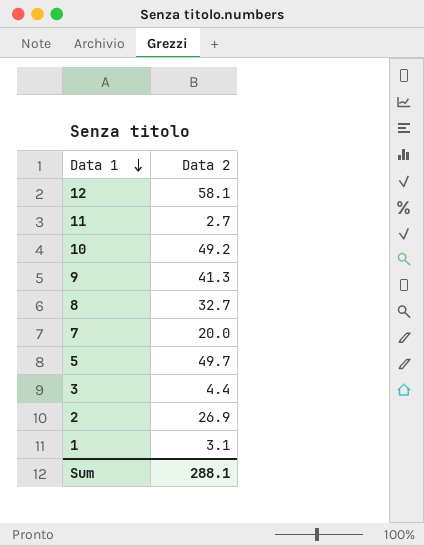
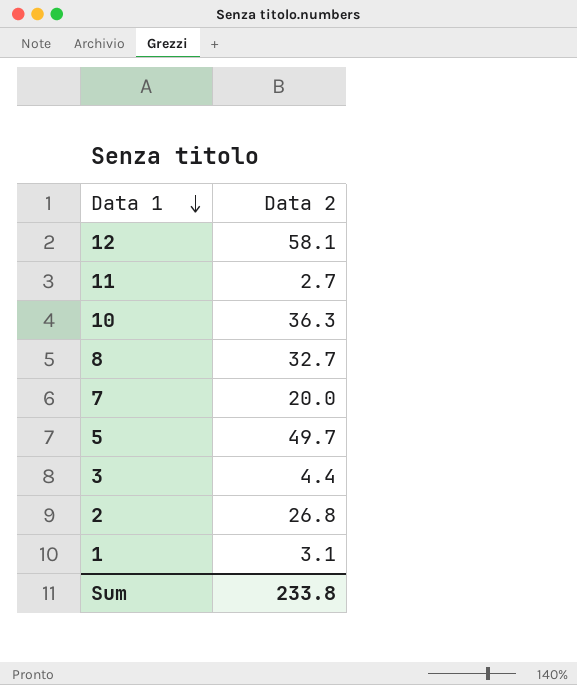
row 9: 41.3 -> none
10 | Data 2: 49.2 -> 36.3
2 | Data 2: 26.9 -> 26.8
Sum | Data 2: 288.1 -> 233.8

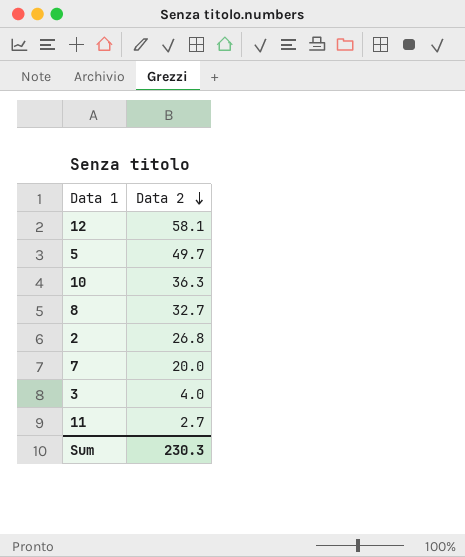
row order: Data 1 descending -> Data 2 descending
row 1: 3.1 -> none
3 | Data 2: 4.4 -> 4.0
Sum | Data 2: 233.8 -> 230.3

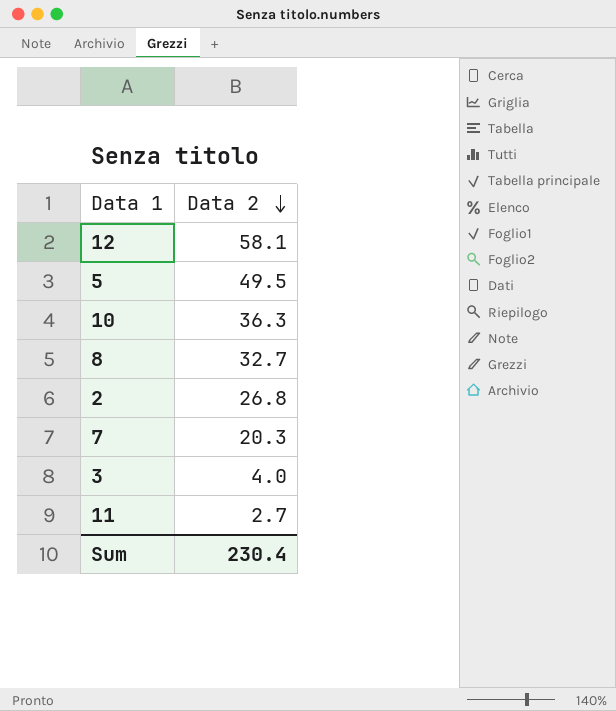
5 | Data 2: 49.7 -> 49.5
7 | Data 2: 20.0 -> 20.3
Sum | Data 2: 230.3 -> 230.4

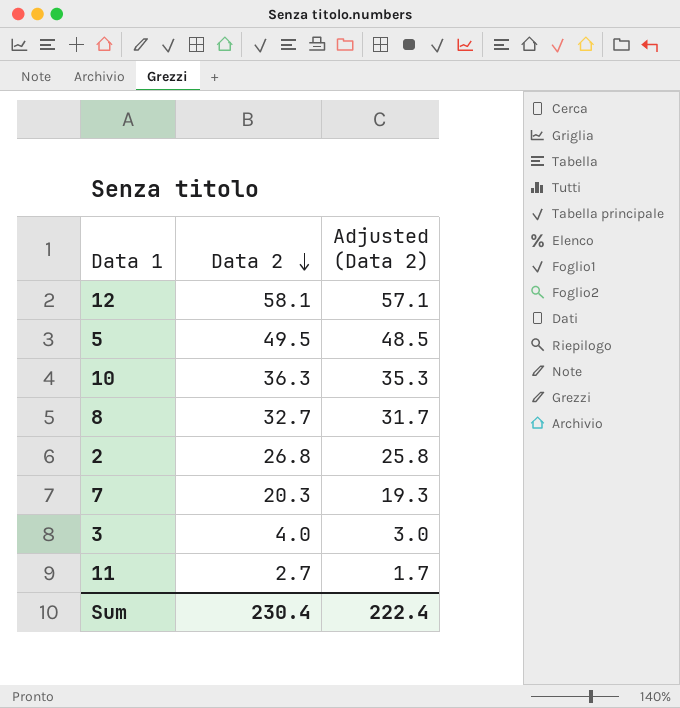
column Adjusted (Data 2) | formula: none -> [Data 2] - 1

